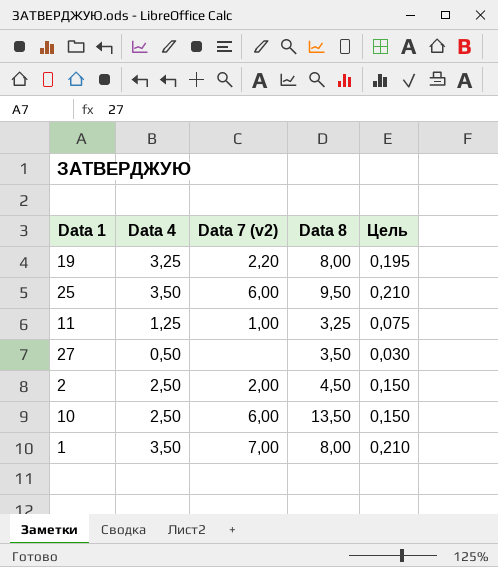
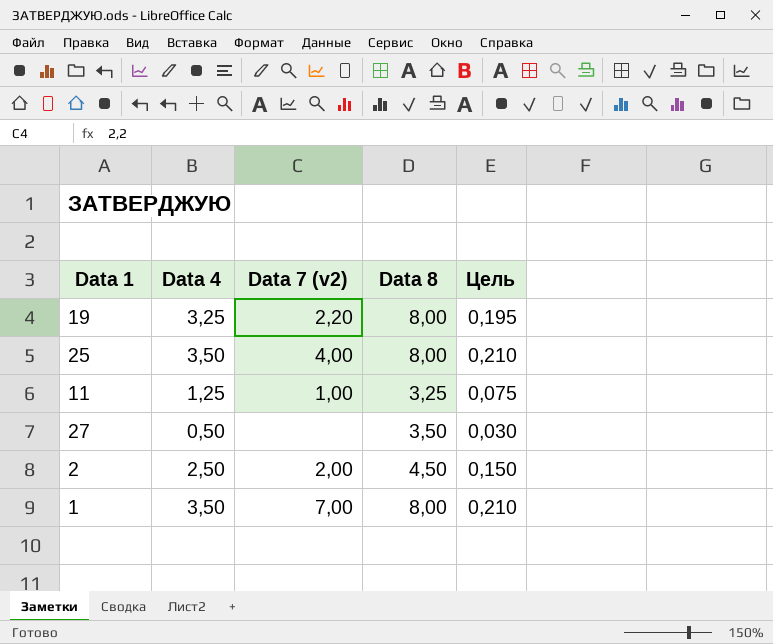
row 10: 2,50 | 6,00 | 13,50 | 0,150 -> none
25 | Data 7 (v2): 6,00 -> 4,00
25 | Data 8: 9,50 -> 8,00

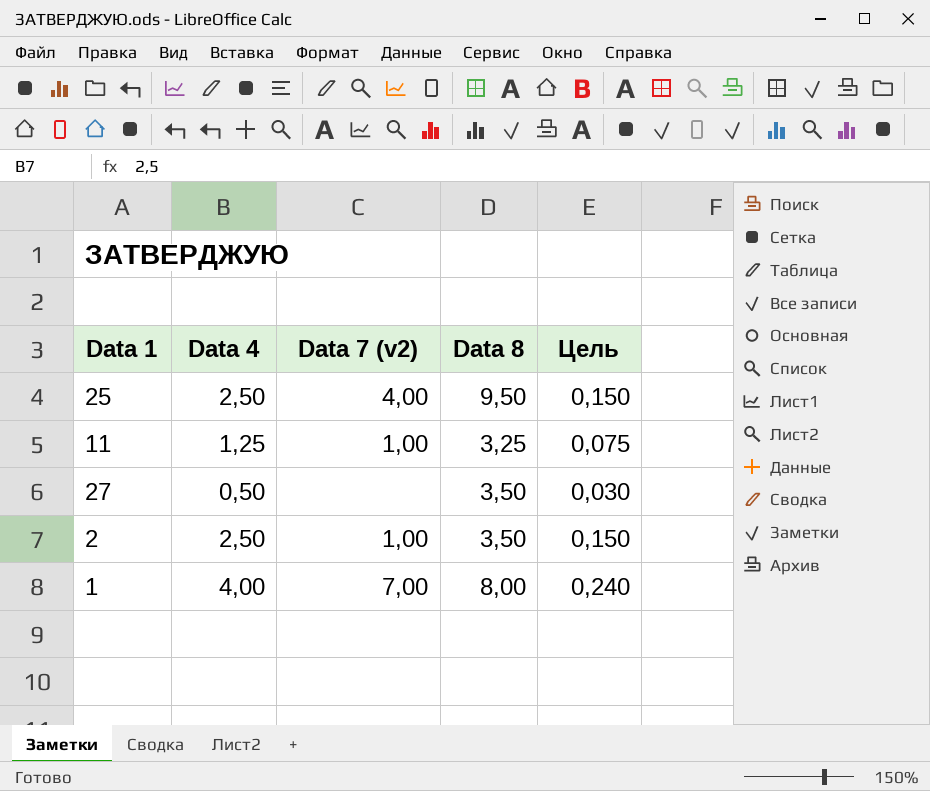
row 19: 3,25 | 2,20 | 8,00 | 0,195 -> none
25 | Data 4: 3,50 -> 2,50
25 | Data 8: 8,00 -> 9,50
25 | Цель: 0,210 -> 0,150
2 | Data 7 (v2): 2,00 -> 1,00
2 | Data 8: 4,50 -> 3,50
1 | Data 4: 3,50 -> 4,00
1 | Цель: 0,210 -> 0,240

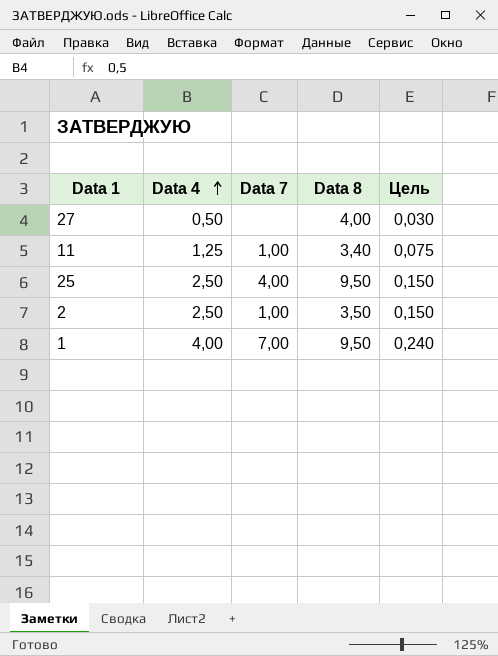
row order: none -> Data 4 ascending
column name: Data 7 (v2) -> Data 7
27 | Data 8: 3,50 -> 4,00
11 | Data 8: 3,25 -> 3,40
1 | Data 8: 8,00 -> 9,50

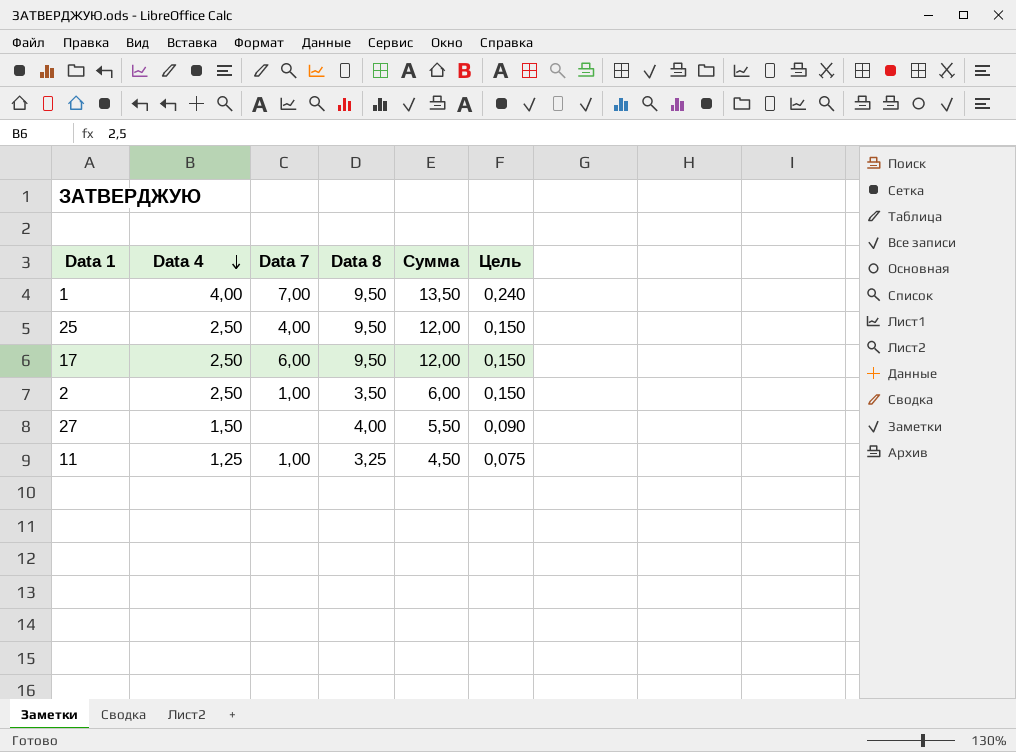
row order: Data 4 ascending -> Data 4 descending
column Сумма | formula: none -> [Data 4] + [Data 8]
row 17: none -> 2,50 | 6,00 | 9,50 | 12,00 | 0,150
27 | Data 4: 0,50 -> 1,50
27 | Цель: 0,030 -> 0,090
11 | Data 8: 3,40 -> 3,25

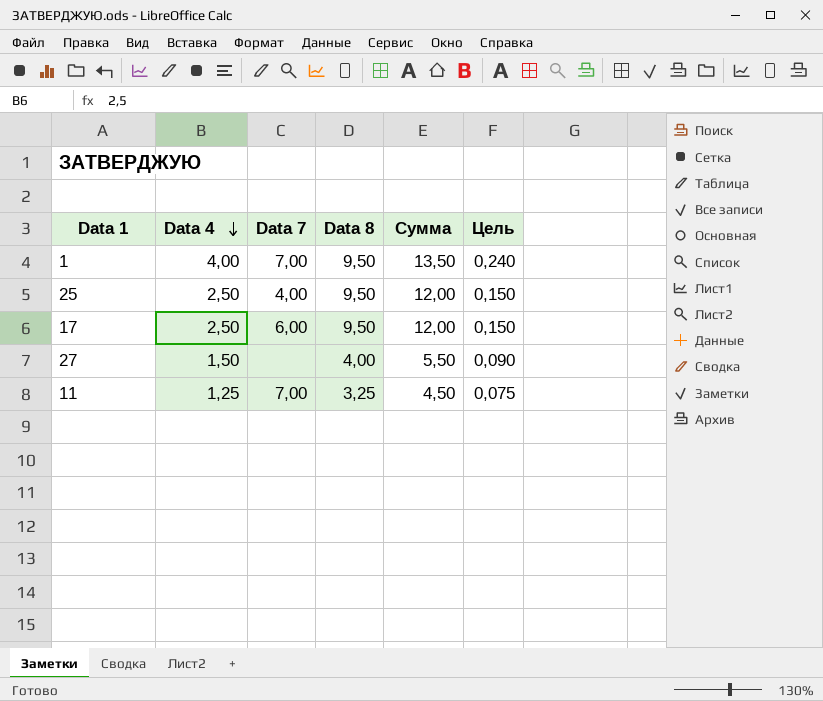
row 2: 2,50 | 1,00 | 3,50 | 6,00 | 0,150 -> none
11 | Data 7: 1,00 -> 7,00

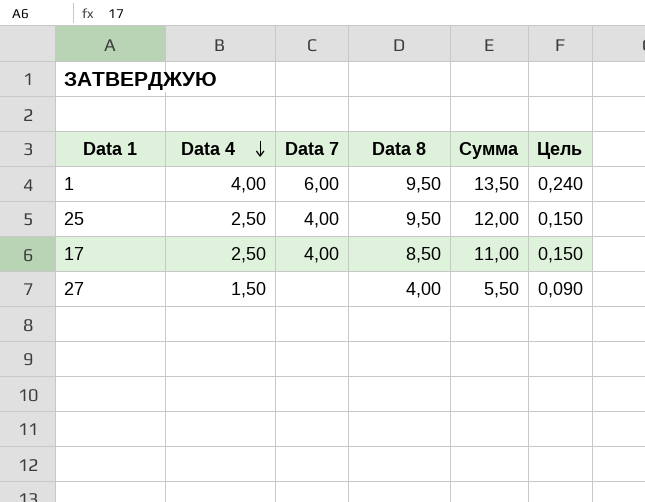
row 11: 1,25 | 7,00 | 3,25 | 4,50 | 0,075 -> none
1 | Data 7: 7,00 -> 6,00
17 | Data 7: 6,00 -> 4,00
17 | Data 8: 9,50 -> 8,50
17 | Сумма: 12,00 -> 11,00

